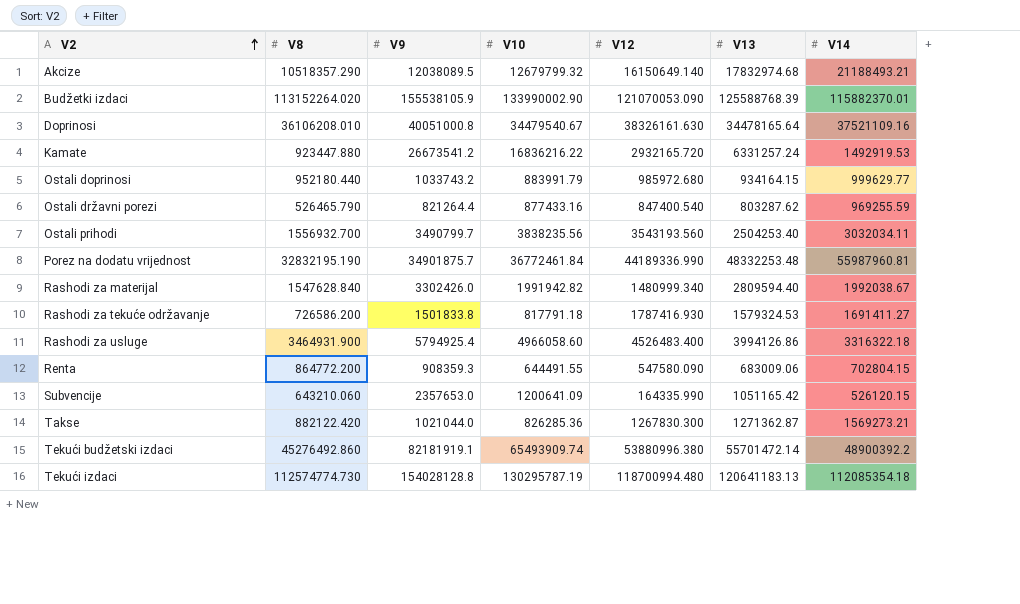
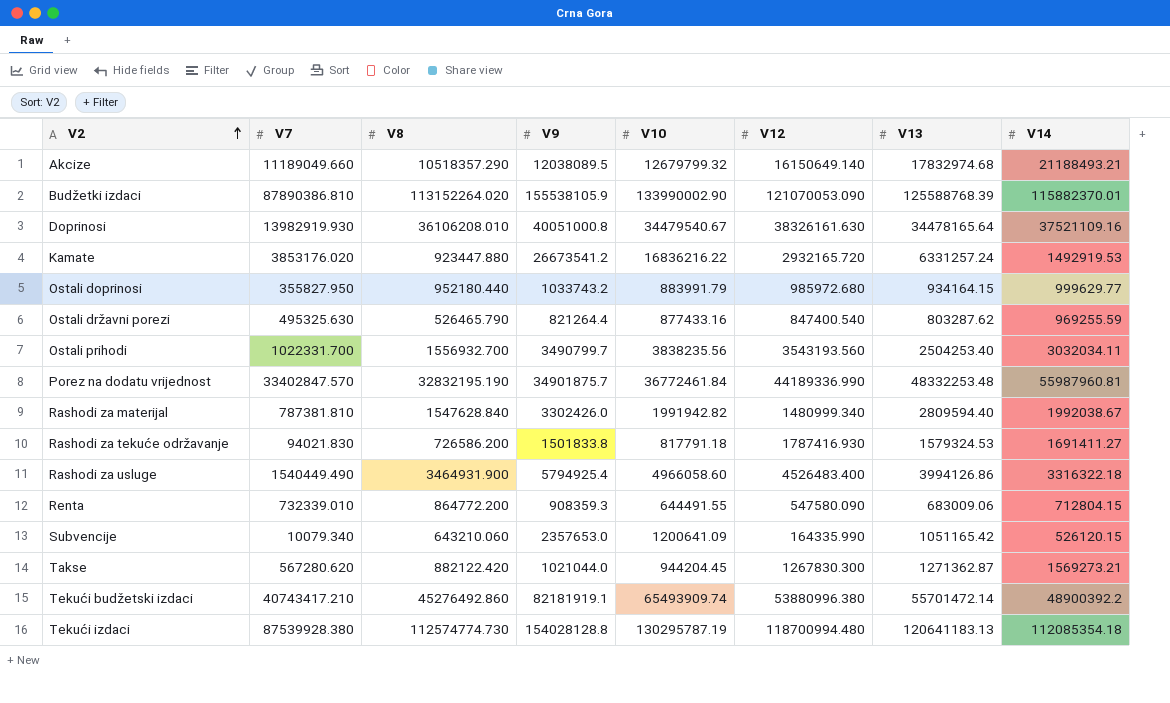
column V7 | position: none -> 2
Renta | V14: 702804.15 -> 712804.15
Takse | V10: 826285.36 -> 944204.45

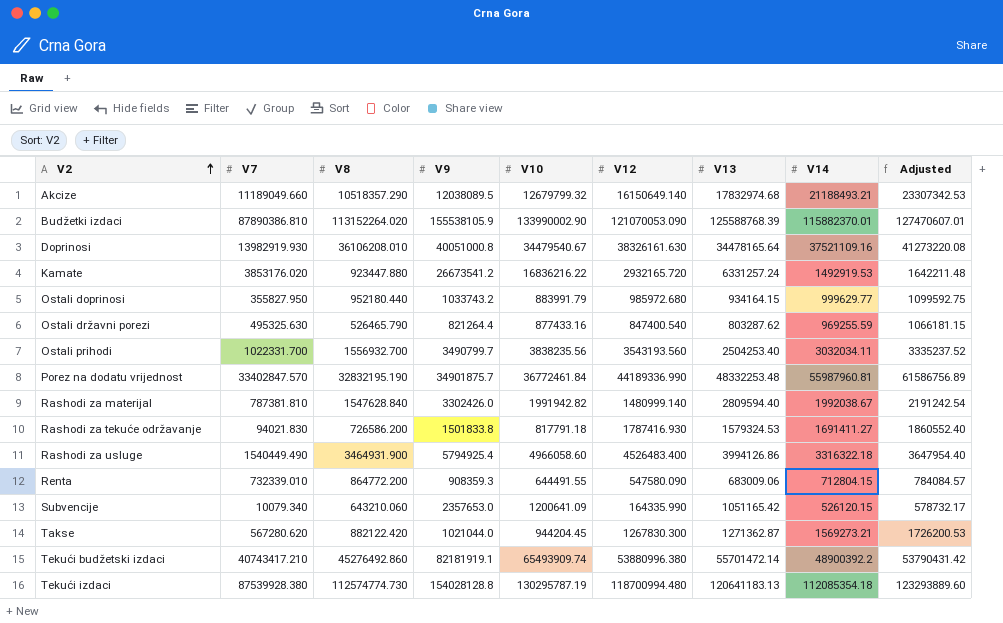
column Adjusted | formula: none -> [V14] * 1.1
Rashodi za materijal | V12: 1480999.340 -> 1480999.140

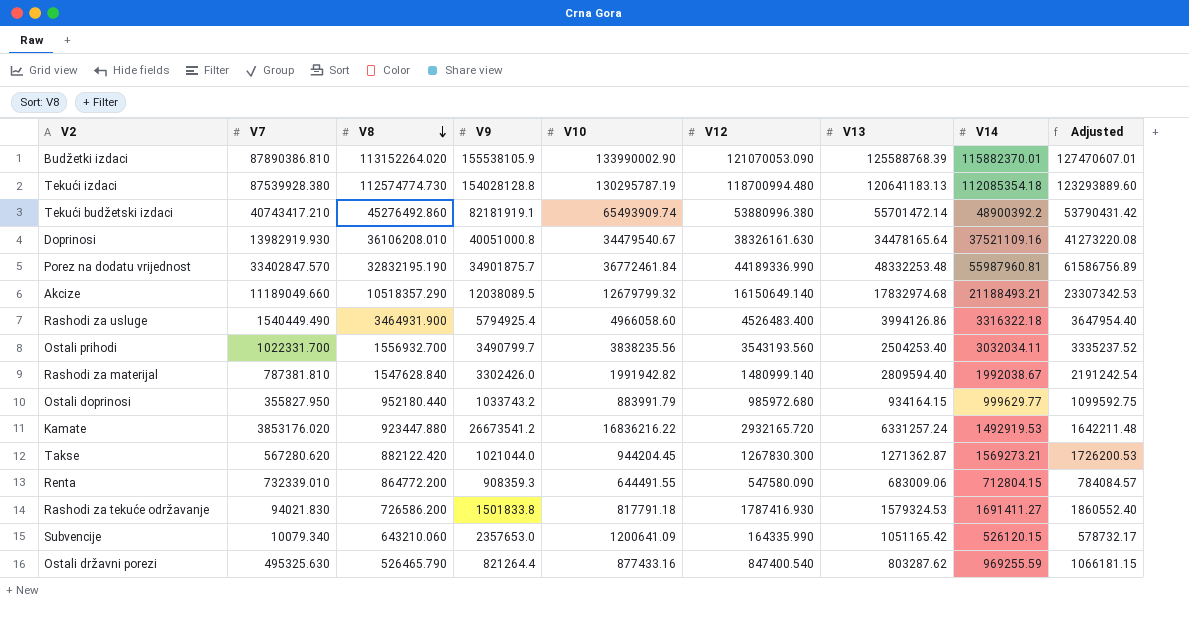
row order: V2 ascending -> V8 descending

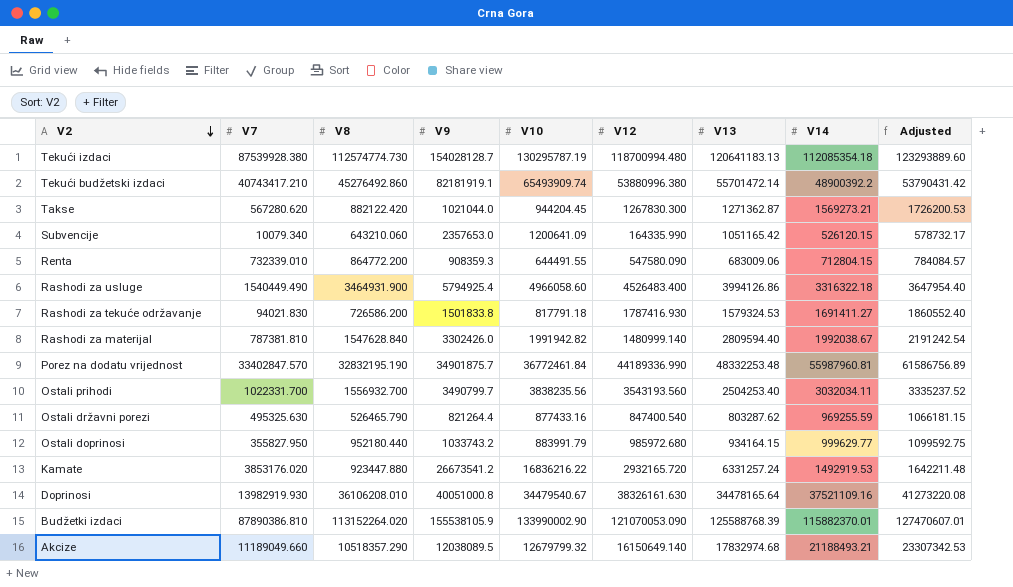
row order: V8 descending -> V2 descending
Tekući izdaci | V9: 154028128.8 -> 154028128.7

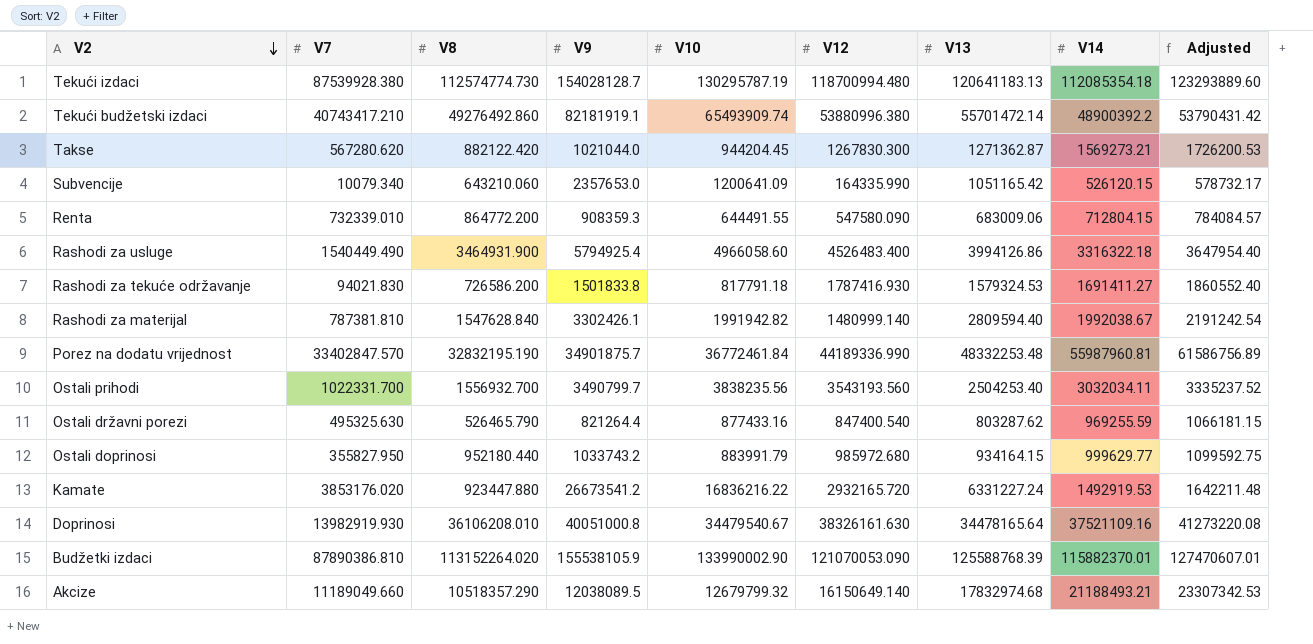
Tekući budžetski izdaci | V8: 45276492.860 -> 49276492.860
Rashodi za materijal | V9: 3302426.0 -> 3302426.1
Kamate | V13: 6331257.24 -> 6331227.24

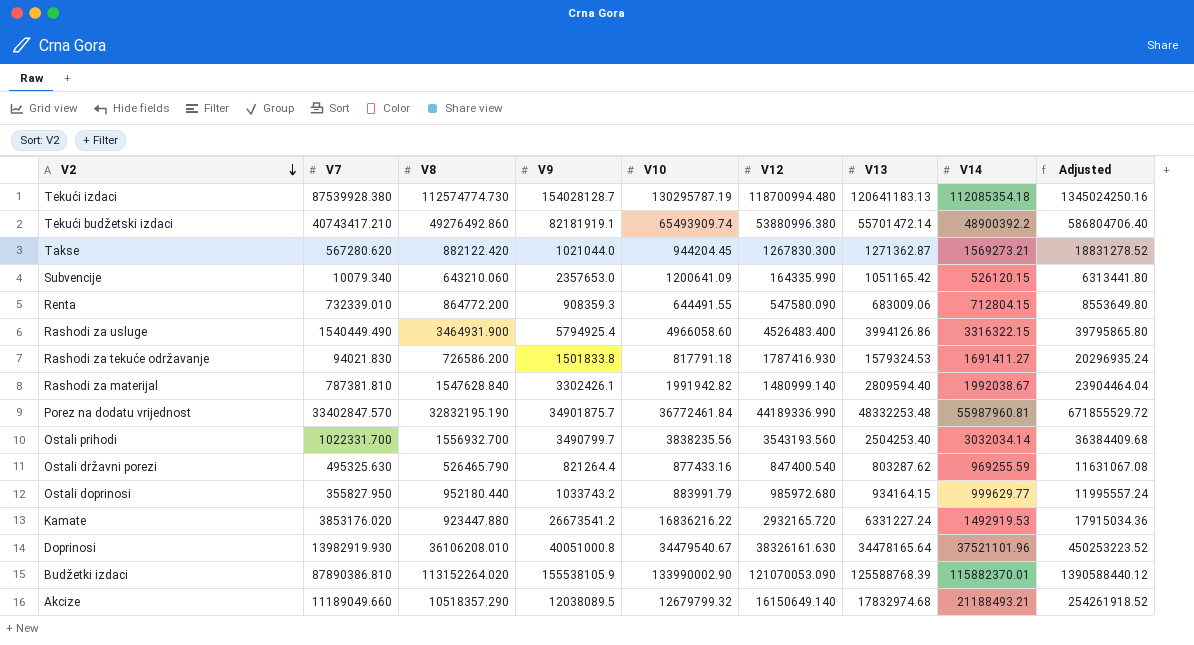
column Adjusted | formula: [V14] * 1.1 -> [V14] * 12
Rashodi za usluge | V14: 3316322.18 -> 3316322.15
Ostali prihodi | V14: 3032034.11 -> 3032034.14
Doprinosi | V14: 37521109.16 -> 37521101.96

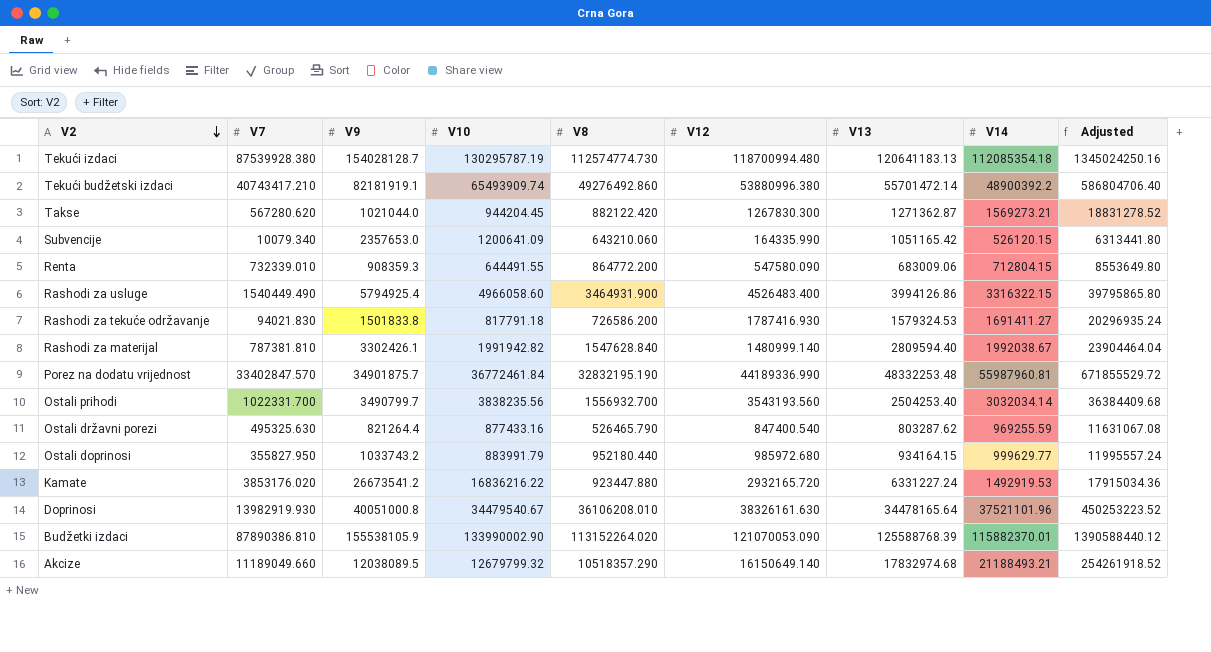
column V8 | position: 3 -> 5

